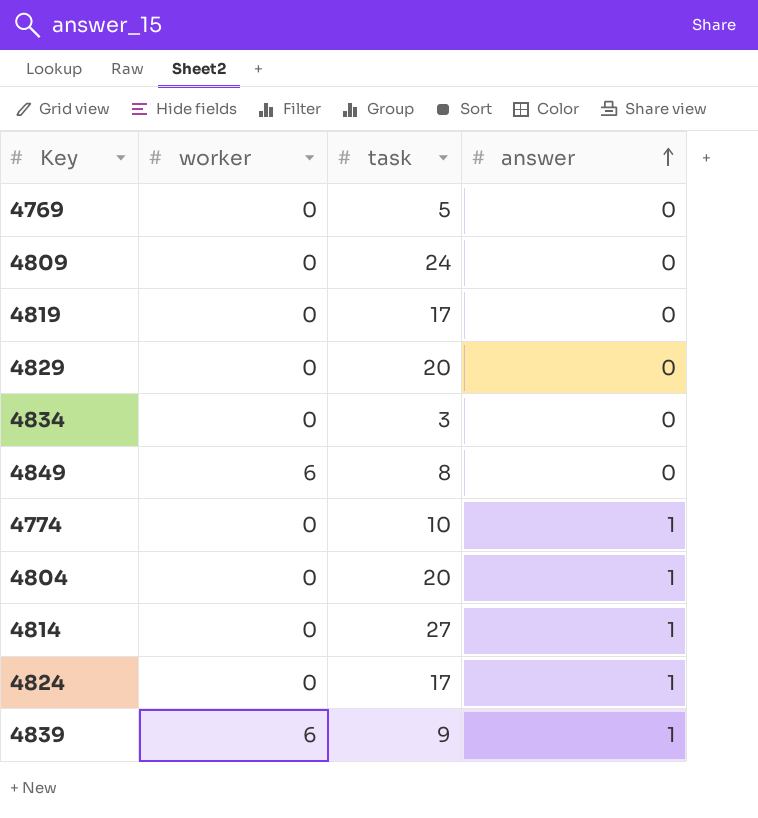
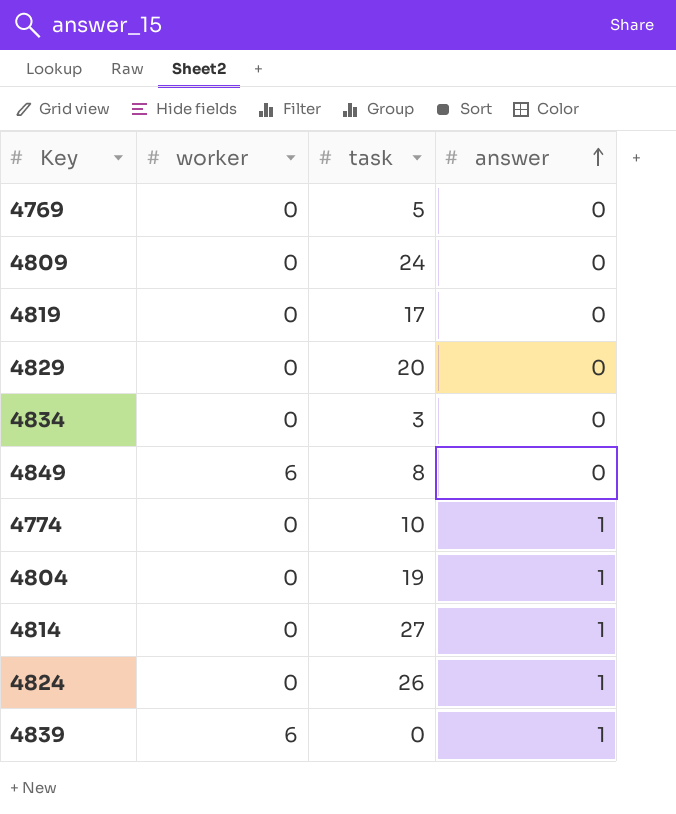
4804 | task: 20 -> 19
4824 | task: 17 -> 26
4839 | task: 9 -> 0

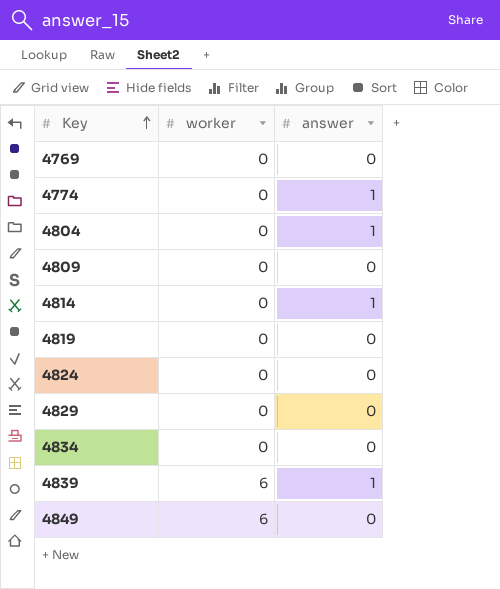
row order: answer ascending -> Key ascending
column task | position: 3 -> none
4824 | answer: 1 -> 0

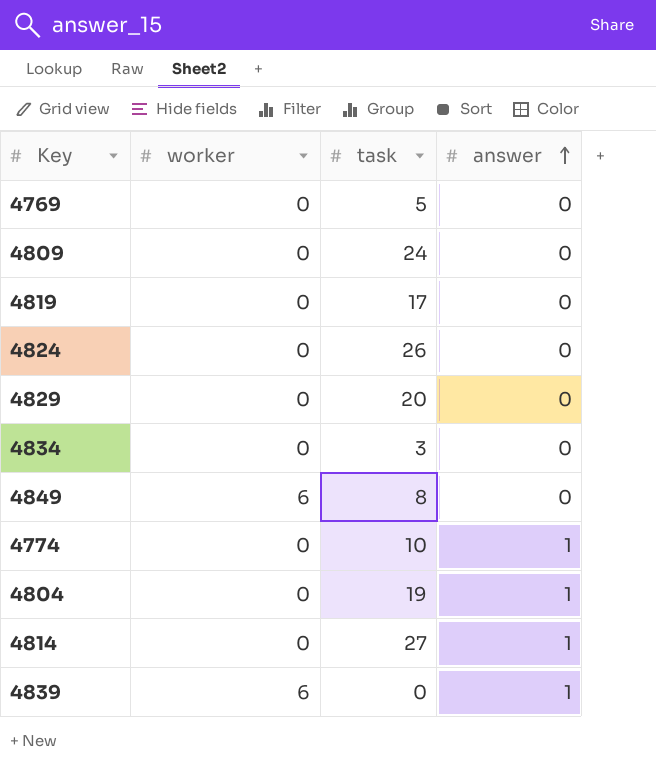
row order: Key ascending -> answer ascending
column task | position: none -> 3

